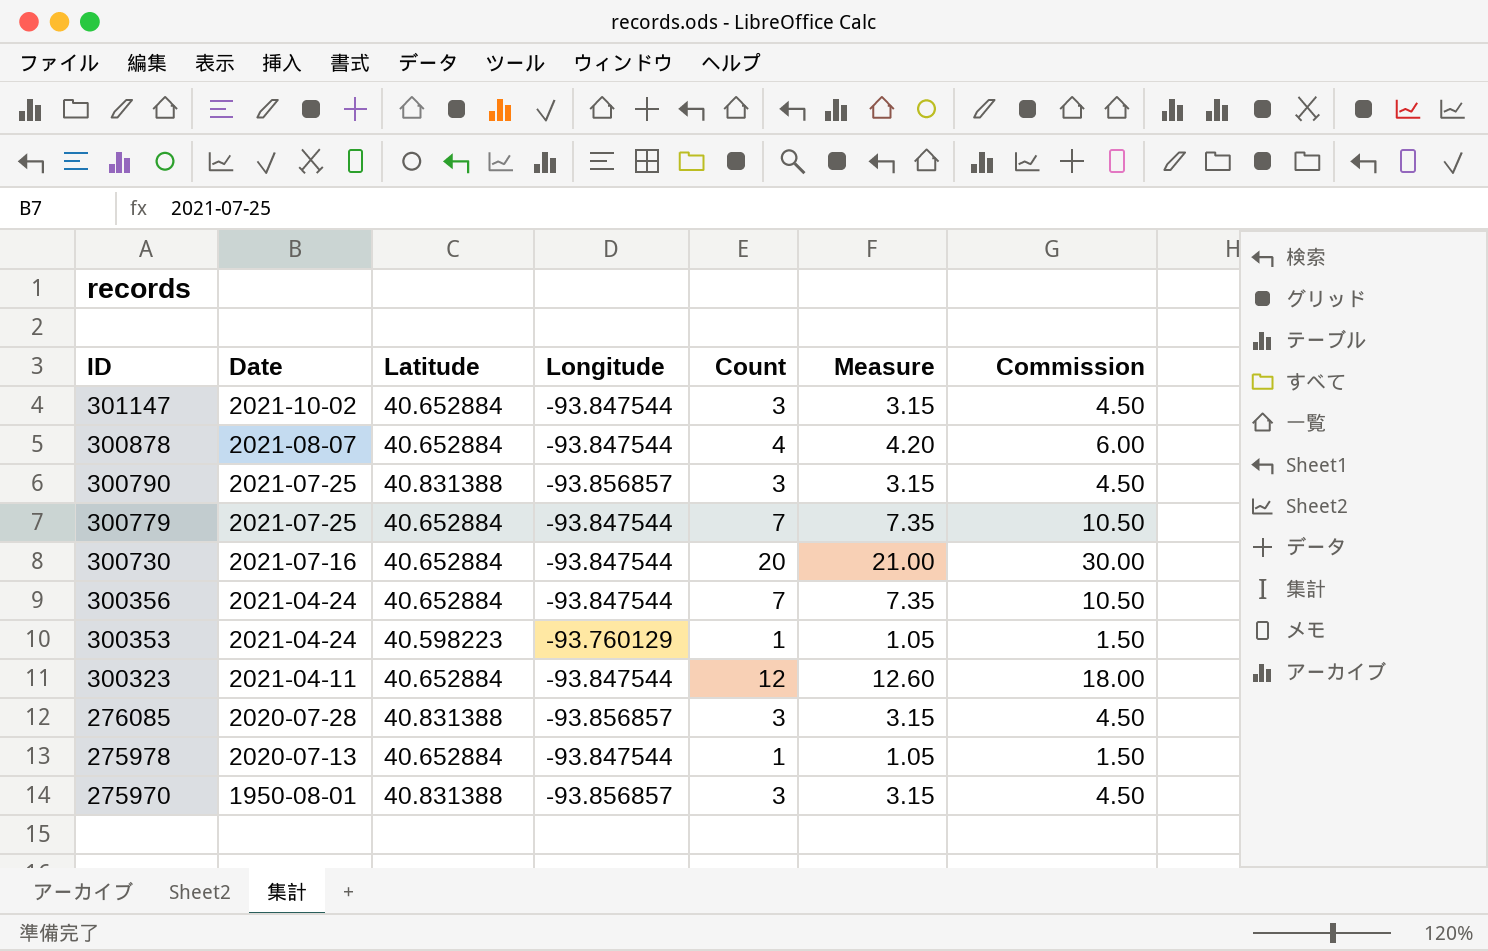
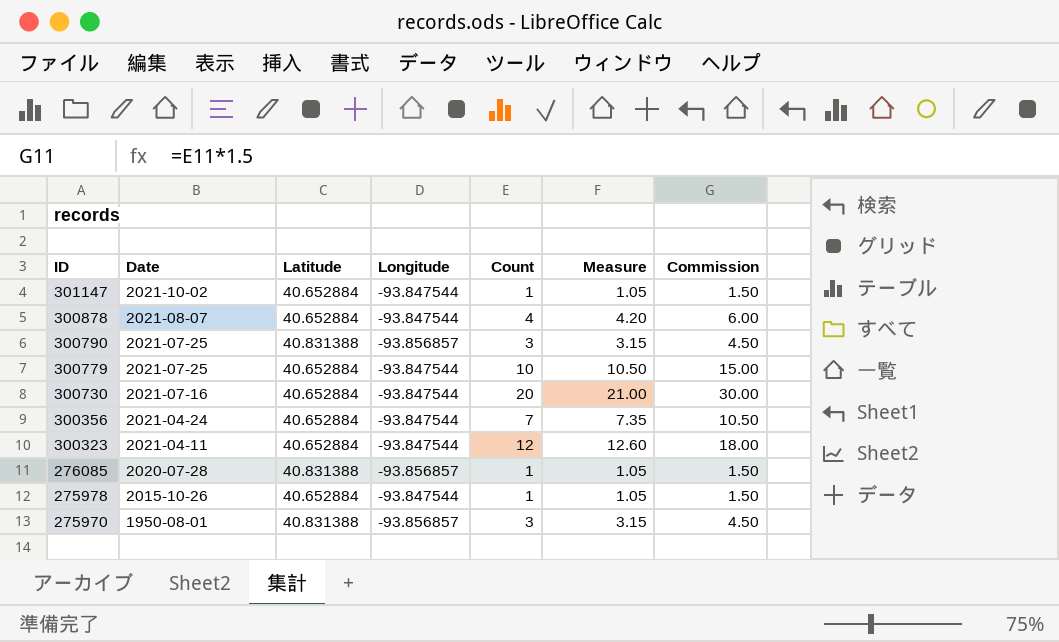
row 300353: 2021-04-24 | 40.598223 | -93.760129 | 1 | 1.05 | 1.50 -> none
301147 | Count: 3 -> 1
301147 | Measure: 3.15 -> 1.05
301147 | Commission: 4.50 -> 1.50
300779 | Count: 7 -> 10
300779 | Measure: 7.35 -> 10.50
300779 | Commission: 10.50 -> 15.00
276085 | Count: 3 -> 1
276085 | Measure: 3.15 -> 1.05
276085 | Commission: 4.50 -> 1.50
275978 | Date: 2020-07-13 -> 2015-10-26

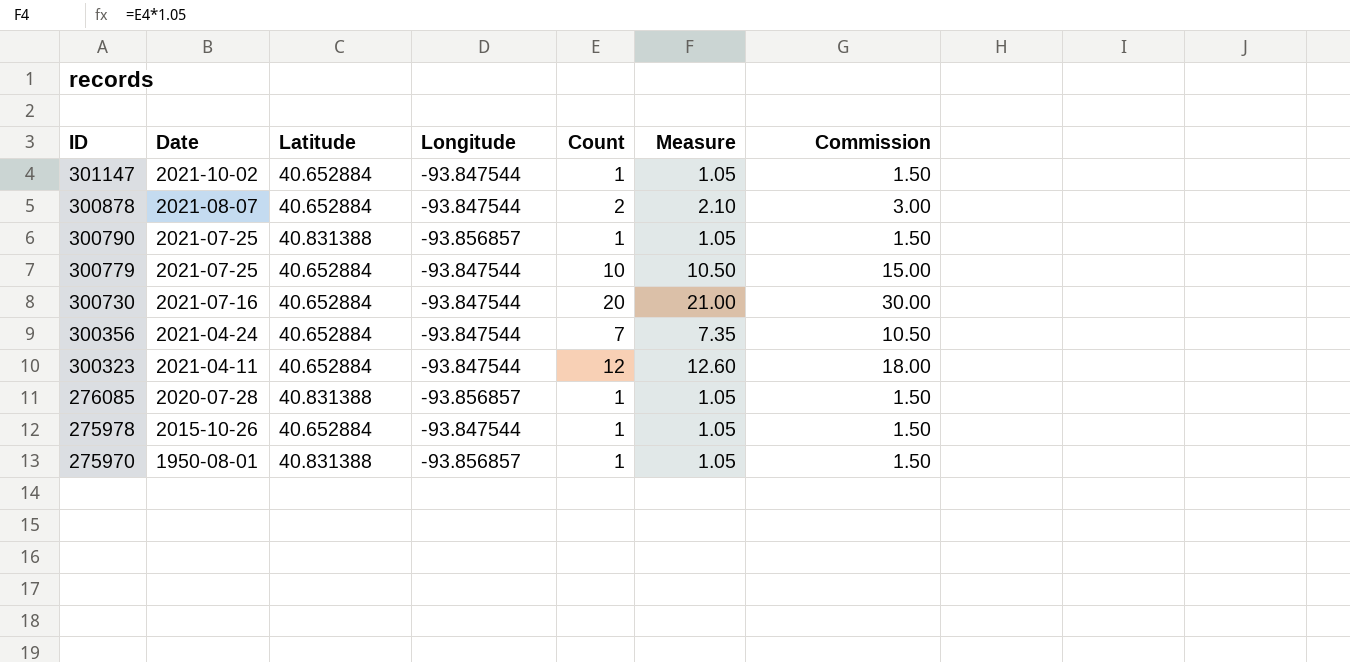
300878 | Count: 4 -> 2
300878 | Measure: 4.20 -> 2.10
300878 | Commission: 6.00 -> 3.00
300790 | Count: 3 -> 1
300790 | Measure: 3.15 -> 1.05
300790 | Commission: 4.50 -> 1.50
275970 | Count: 3 -> 1
275970 | Measure: 3.15 -> 1.05
275970 | Commission: 4.50 -> 1.50

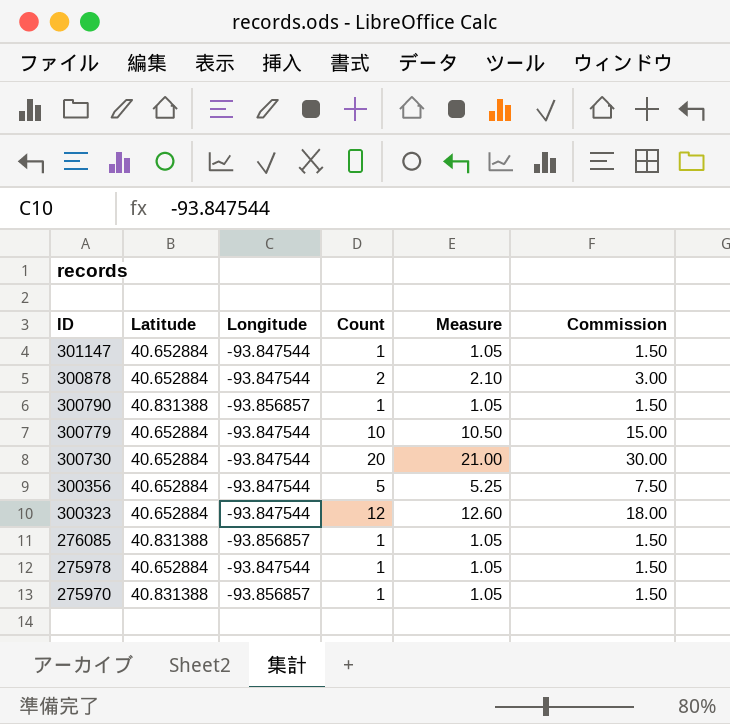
column Date | position: 2 -> none
300356 | Count: 7 -> 5
300356 | Measure: 7.35 -> 5.25
300356 | Commission: 10.50 -> 7.50

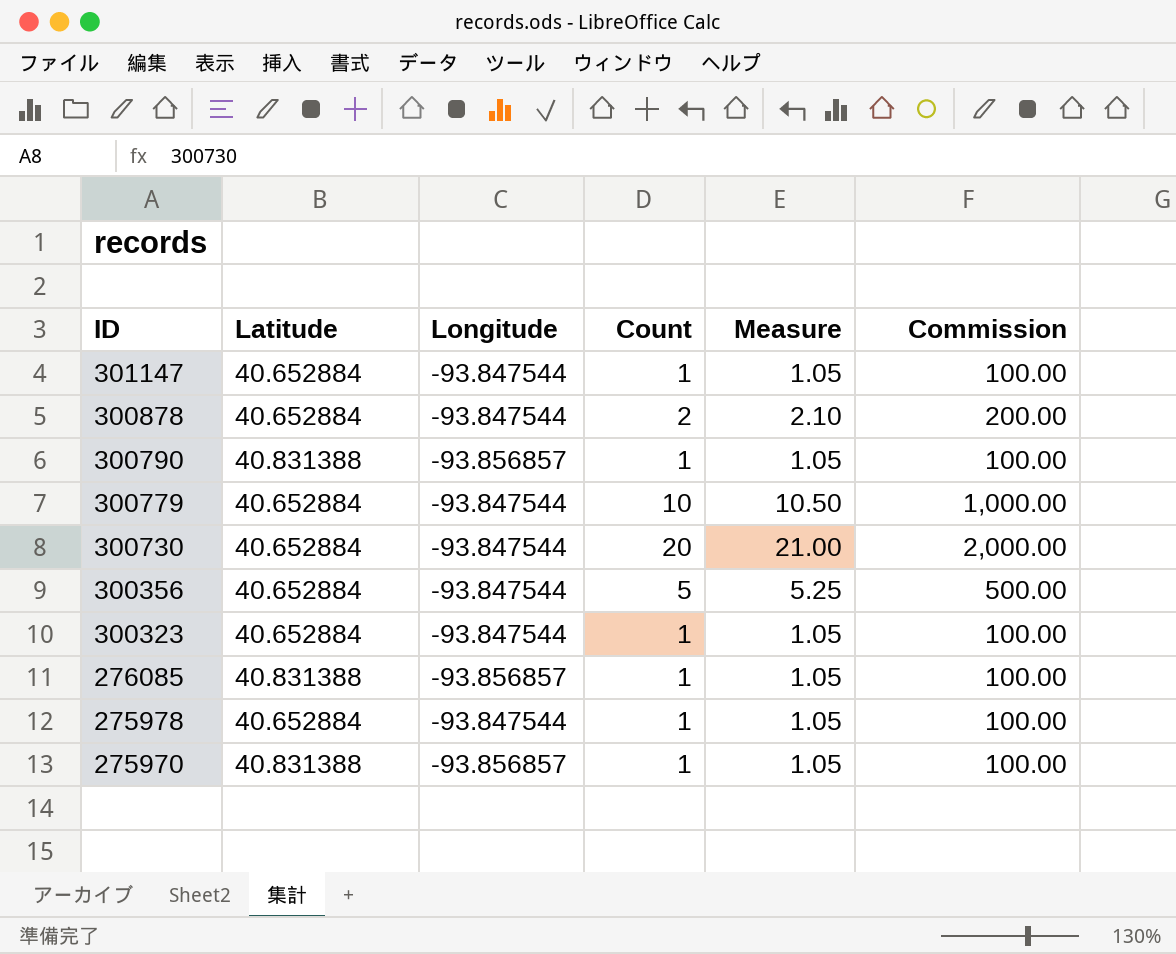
column Commission | formula: [Count] * 1.5 -> [Count] * 100
300323 | Count: 12 -> 1
300323 | Measure: 12.60 -> 1.05

